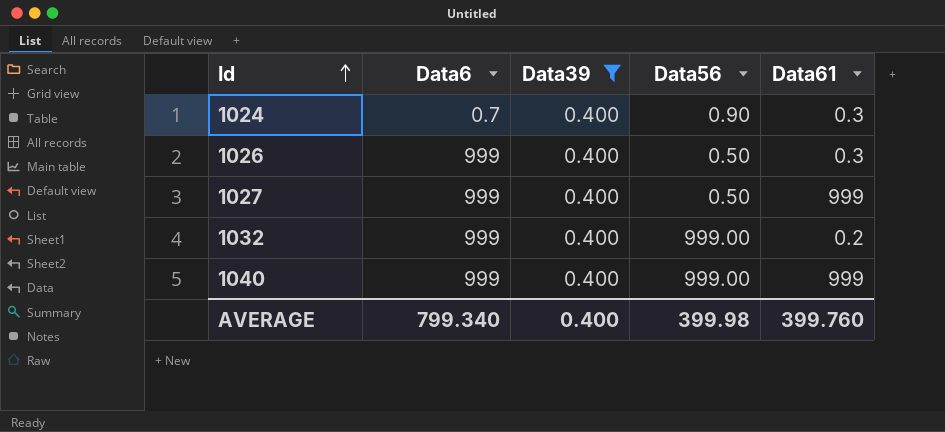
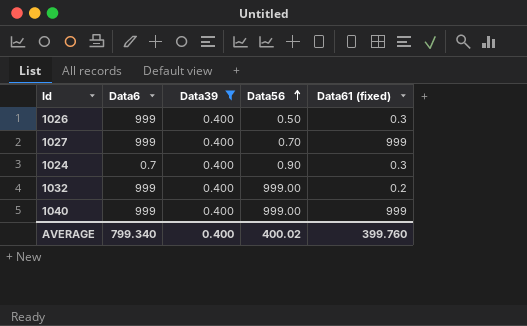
row order: Id ascending -> Data56 ascending
column name: Data61 -> Data61 (fixed)
1027 | Data56: 0.50 -> 0.70
AVERAGE | Data56: 399.98 -> 400.02

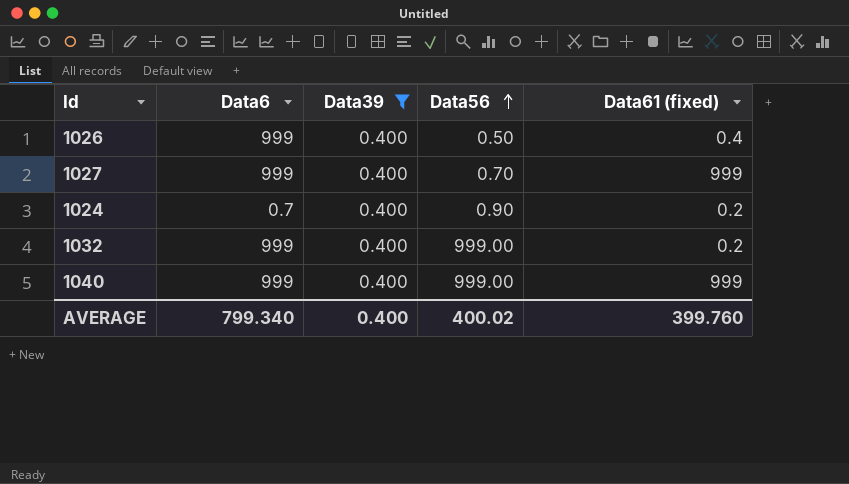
1026 | Data61 (fixed): 0.3 -> 0.4
1024 | Data61 (fixed): 0.3 -> 0.2

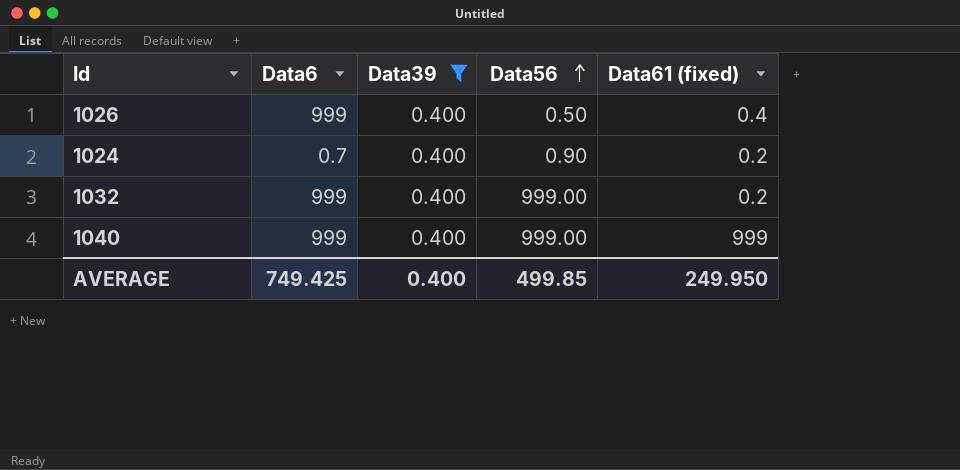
row 1027: 999 | 0.400 | 0.70 | 999 -> none
AVERAGE | Data6: 799.340 -> 749.425
AVERAGE | Data56: 400.02 -> 499.85
AVERAGE | Data61 (fixed): 399.760 -> 249.950

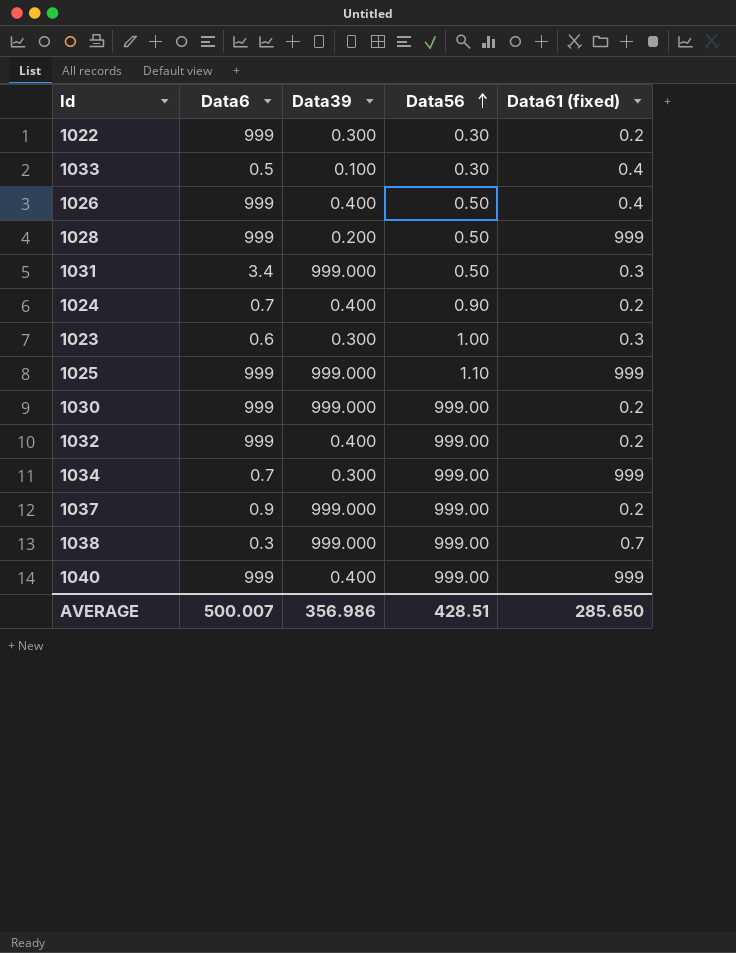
filter: Data39 = 0.400 -> none
AVERAGE | Data6: 749.425 -> 500.007
AVERAGE | Data39: 0.400 -> 356.986
AVERAGE | Data56: 499.85 -> 428.51
AVERAGE | Data61 (fixed): 249.950 -> 285.650

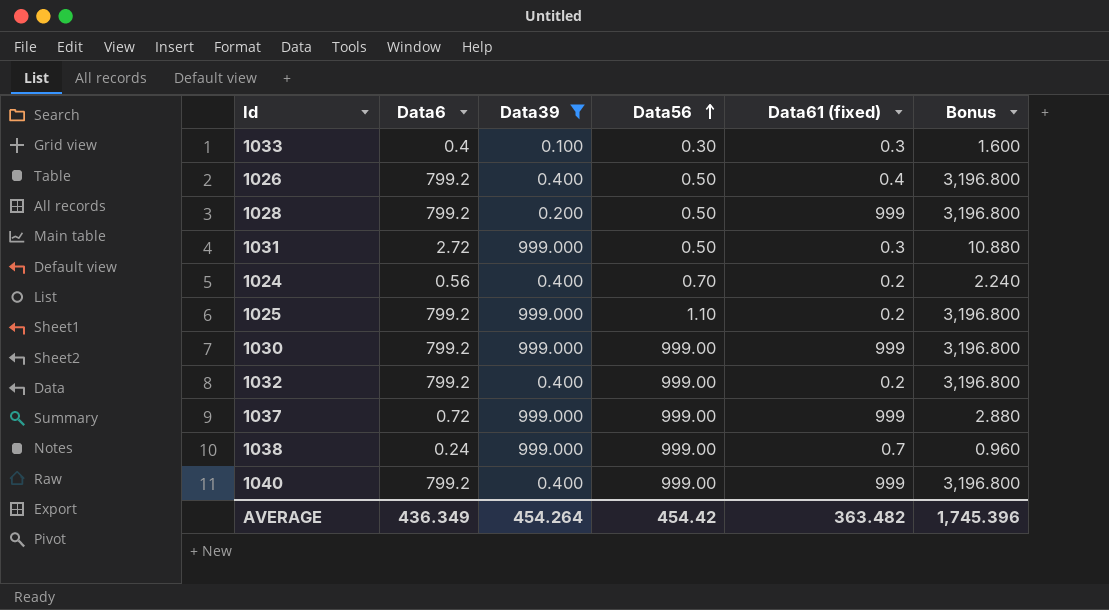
filter: none -> Data39 != 0.300
column Bonus | formula: none -> [Data6] * 4
1033 | Data6: 0.5 -> 0.4
1033 | Data61 (fixed): 0.4 -> 0.3
1026 | Data6: 999 -> 799.2
1028 | Data6: 999 -> 799.2
1031 | Data6: 3.4 -> 2.72
1024 | Data6: 0.7 -> 0.56
1024 | Data56: 0.90 -> 0.70
1025 | Data6: 999 -> 799.2
1025 | Data61 (fixed): 999 -> 0.2
1030 | Data6: 999 -> 799.2
1030 | Data61 (fixed): 0.2 -> 999
1032 | Data6: 999 -> 799.2
1037 | Data6: 0.9 -> 0.72
1037 | Data61 (fixed): 0.2 -> 999
1038 | Data6: 0.3 -> 0.24
1040 | Data6: 999 -> 799.2
AVERAGE | Data6: 500.007 -> 436.349
AVERAGE | Data39: 356.986 -> 454.264
AVERAGE | Data56: 428.51 -> 454.42
AVERAGE | Data61 (fixed): 285.650 -> 363.482

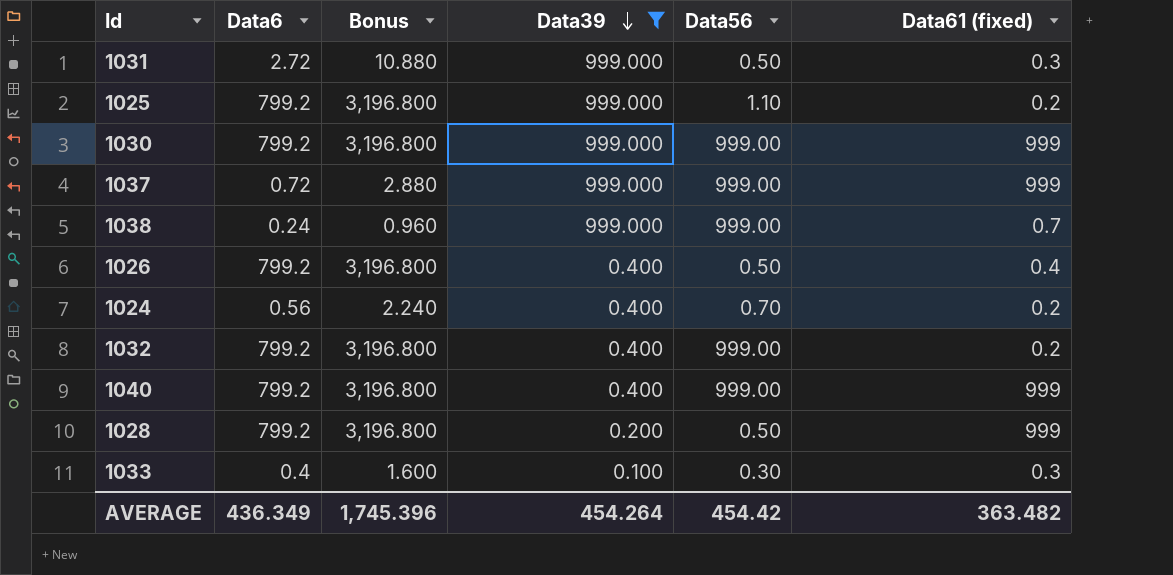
row order: Data56 ascending -> Data39 descending
column Bonus | position: 6 -> 3

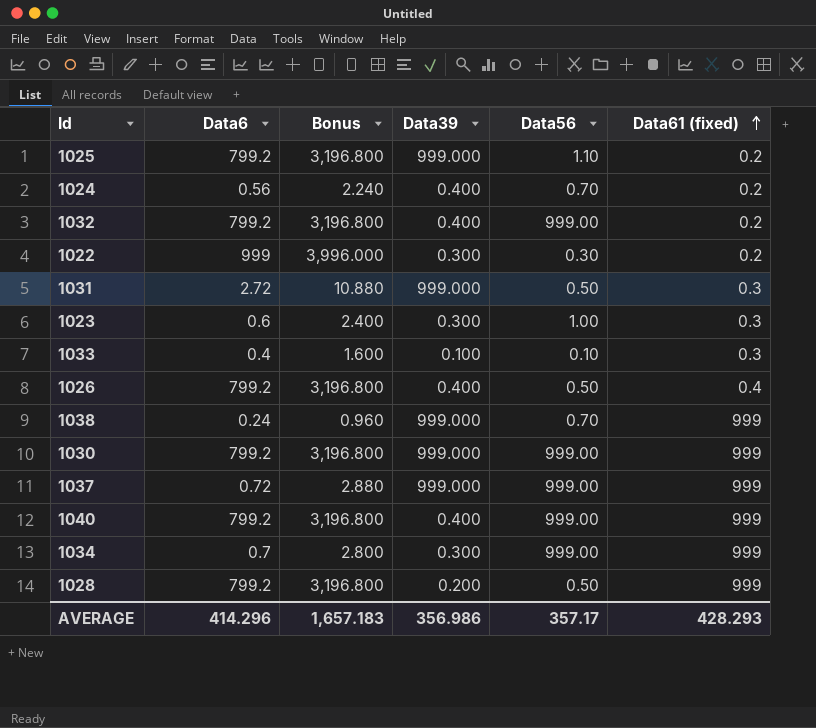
filter: Data39 != 0.300 -> none
row order: Data39 descending -> Data61 (fixed) ascending
1033 | Data56: 0.30 -> 0.10
1038 | Data56: 999.00 -> 0.70
1038 | Data61 (fixed): 0.7 -> 999
AVERAGE | Data6: 436.349 -> 414.296
AVERAGE | Bonus: 1,745.396 -> 1,657.183
AVERAGE | Data39: 454.264 -> 356.986
AVERAGE | Data56: 454.42 -> 357.17
AVERAGE | Data61 (fixed): 363.482 -> 428.293

